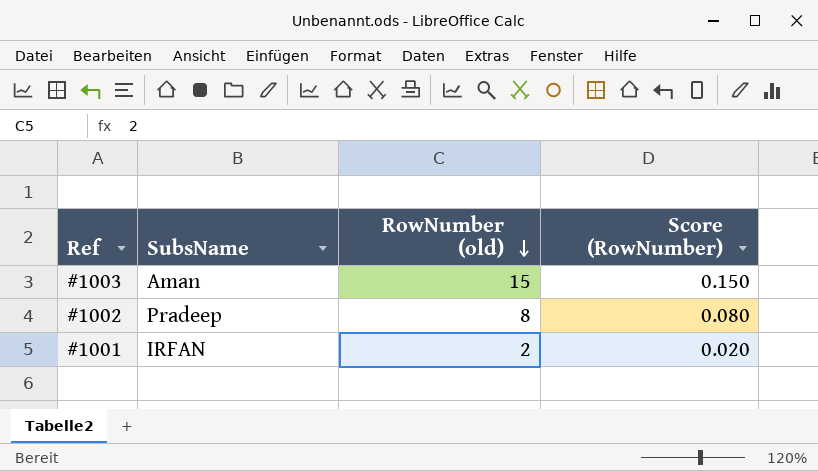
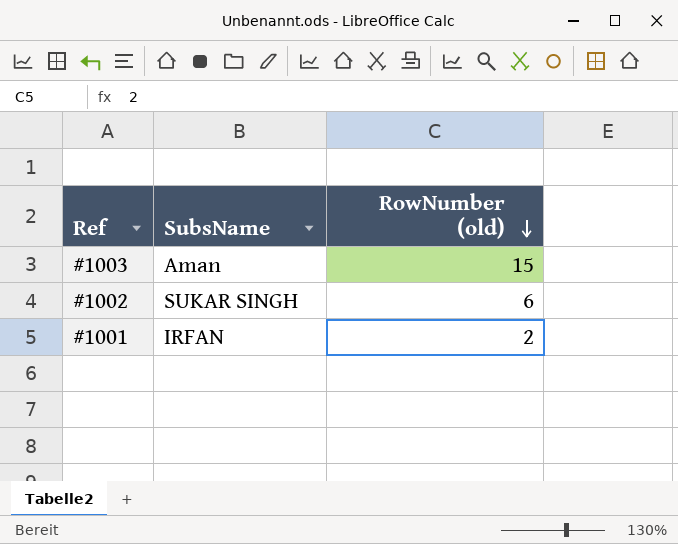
column Score (RowNumber) | formula: [RowNumber (old)] * 0.01 -> none
#1002 | SubsName: Pradeep -> SUKAR SINGH
#1002 | RowNumber (old): 8 -> 6

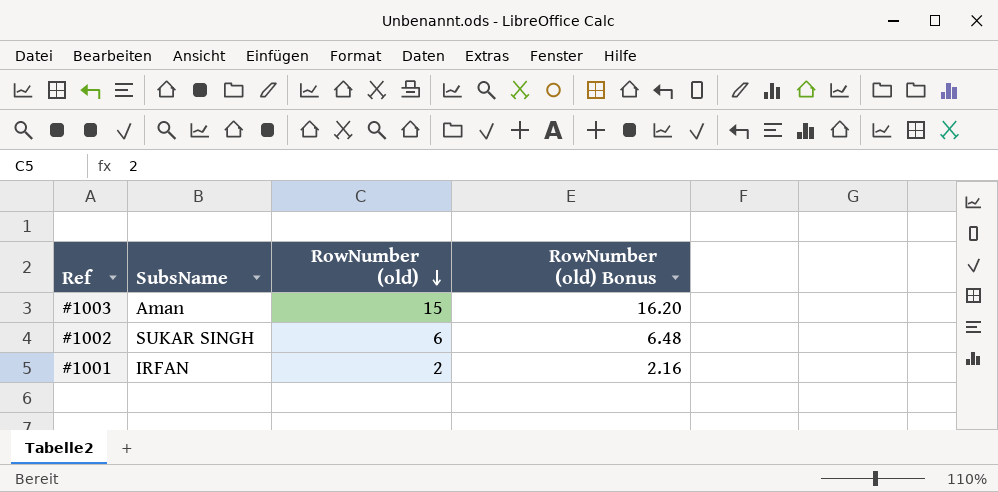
column RowNumber (old) Bonus | formula: none -> [RowNumber (old)] * 1.08

